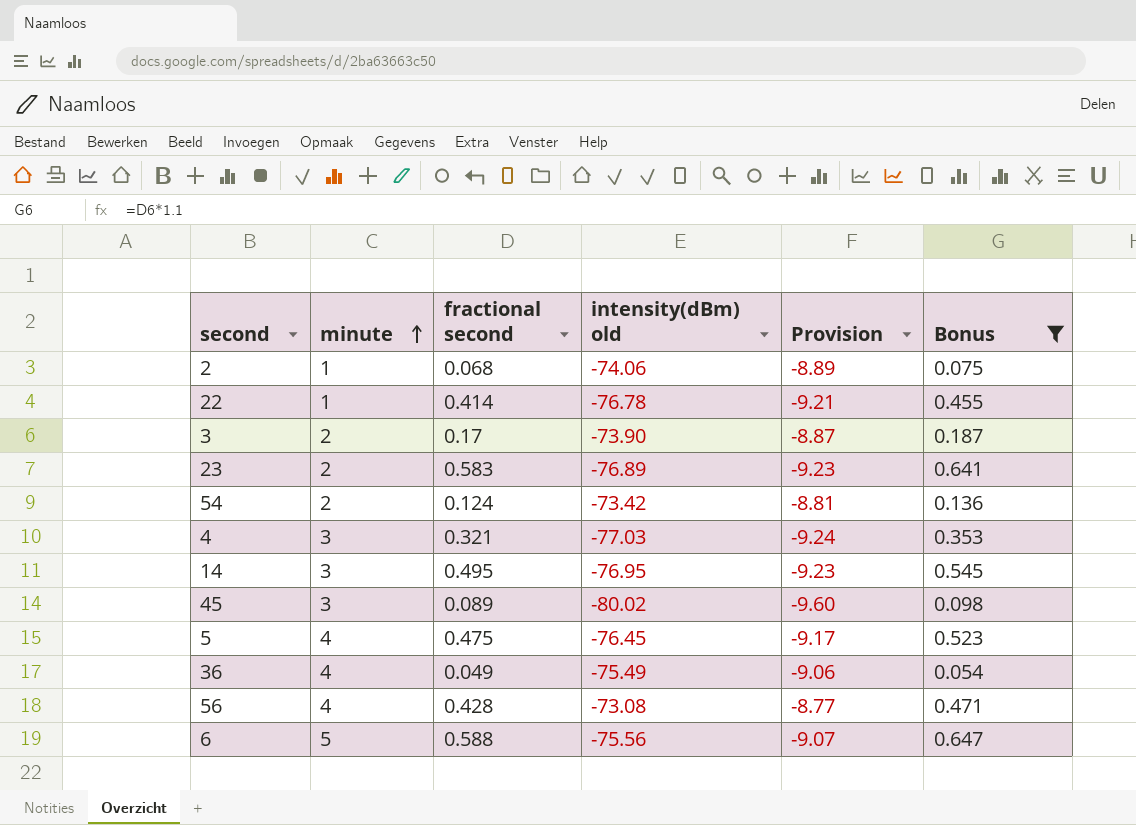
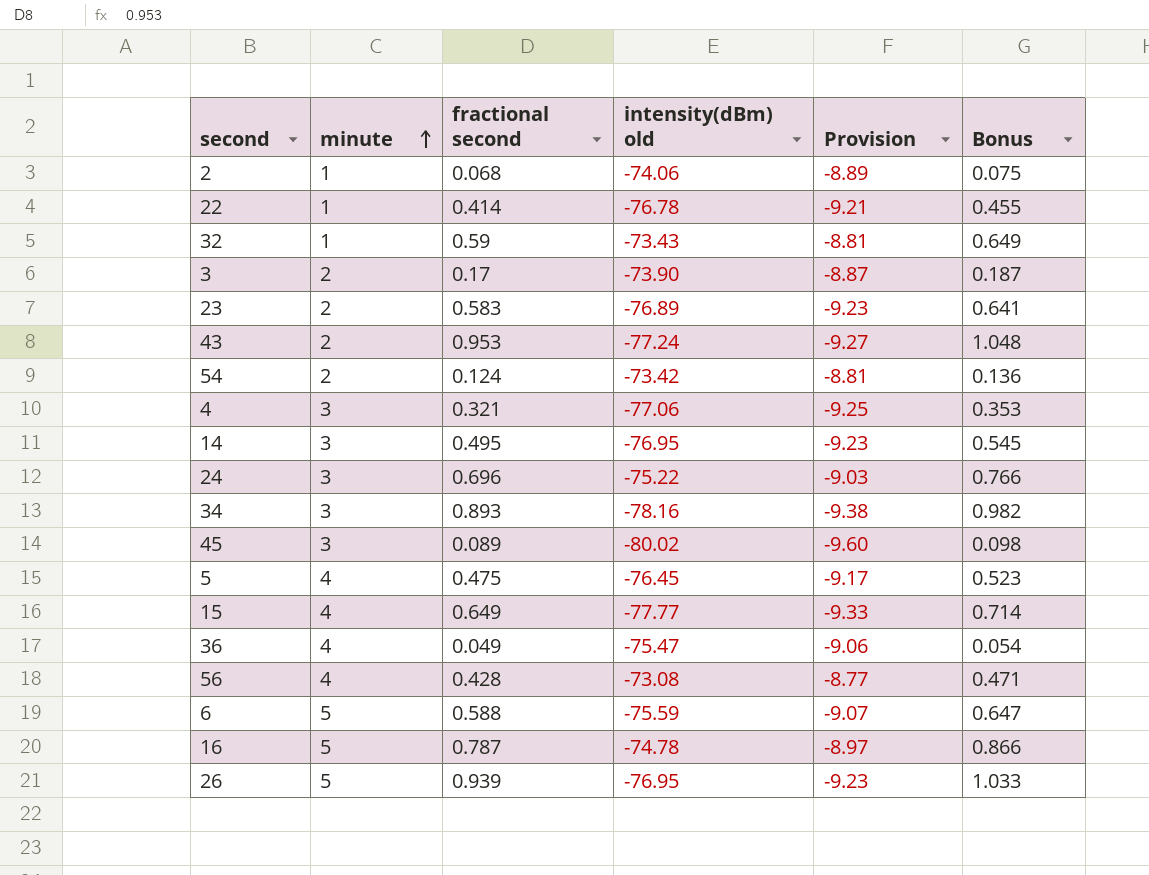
filter: Bonus <= 0.647 -> none
4 | intensity(dBm) old: -77.03 -> -77.06
4 | Provision: -9.24 -> -9.25
36 | intensity(dBm) old: -75.49 -> -75.47
6 | intensity(dBm) old: -75.56 -> -75.59

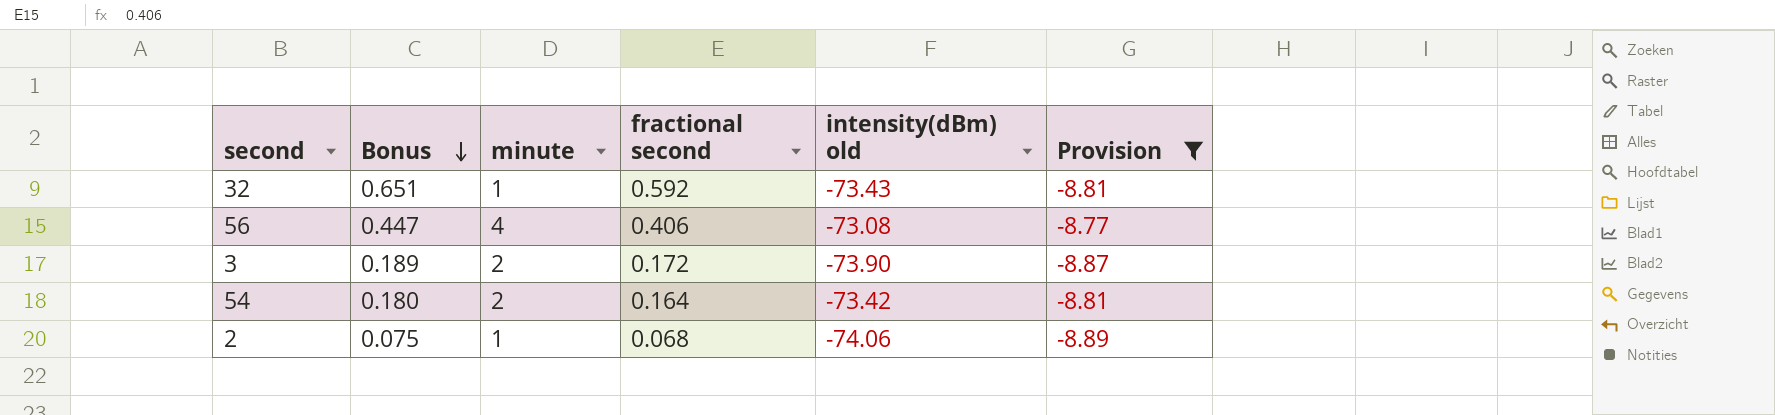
filter: none -> Provision >= -8.89
row order: minute ascending -> Bonus descending
column Bonus | position: 6 -> 2
32 | Bonus: 0.649 -> 0.651
32 | fractional second: 0.59 -> 0.592
56 | Bonus: 0.471 -> 0.447
56 | fractional second: 0.428 -> 0.406
3 | Bonus: 0.187 -> 0.189
3 | fractional second: 0.17 -> 0.172
54 | Bonus: 0.136 -> 0.180
54 | fractional second: 0.124 -> 0.164

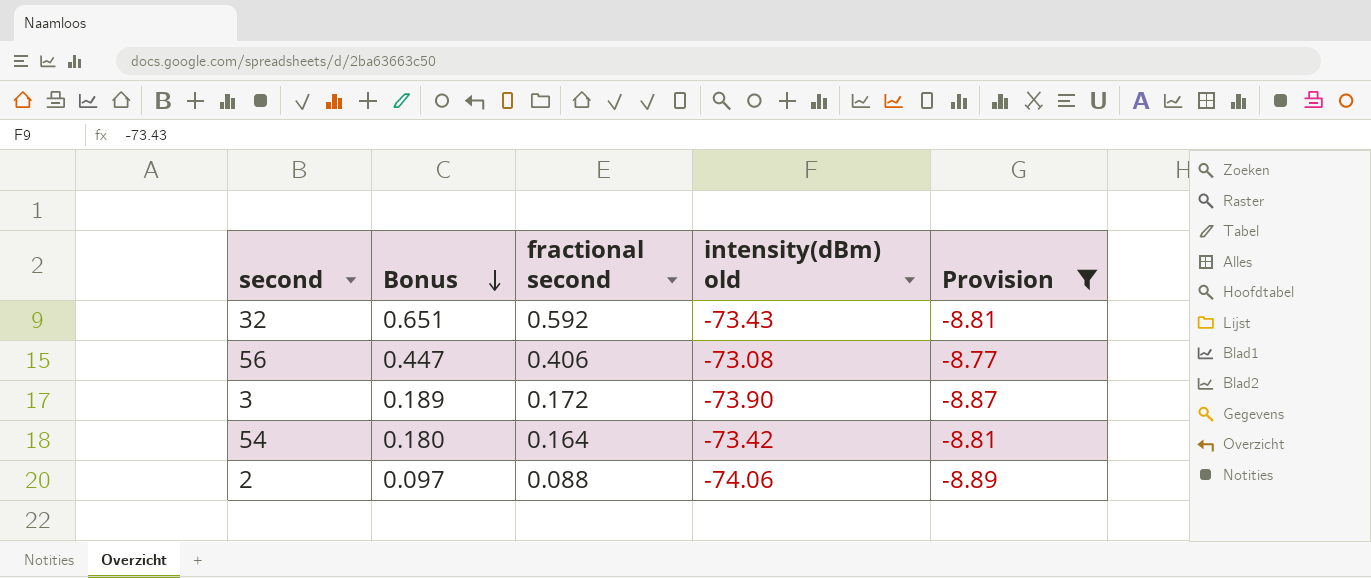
column minute | position: 3 -> none
2 | Bonus: 0.075 -> 0.097
2 | fractional second: 0.068 -> 0.088

